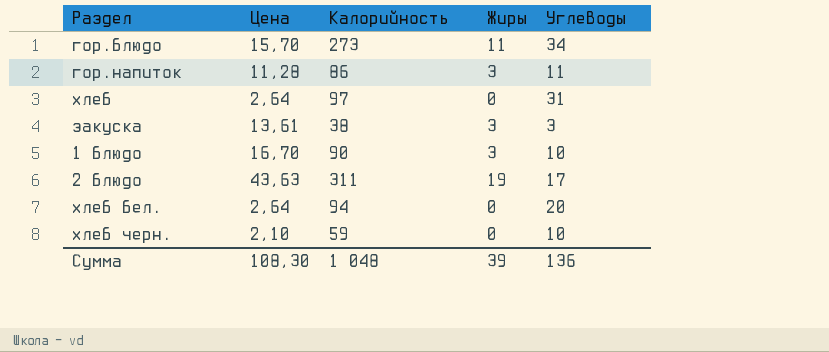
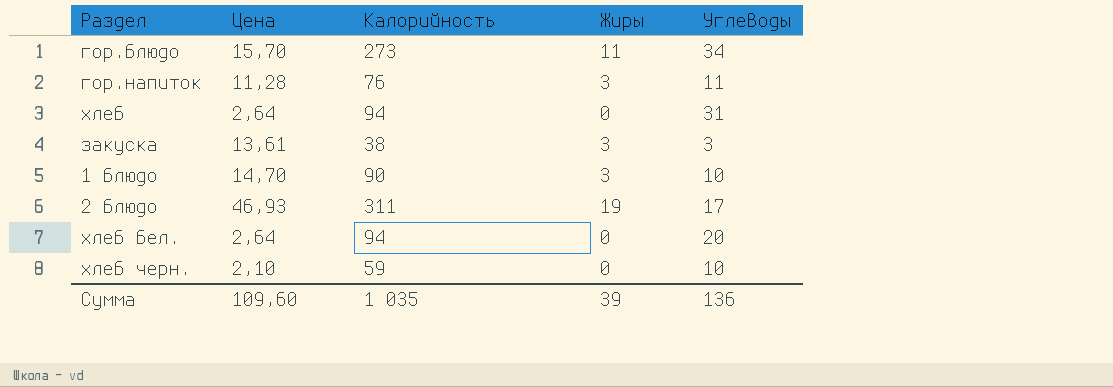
гор.напиток | Калорийность: 86 -> 76
хлеб | Калорийность: 97 -> 94
1 блюдо | Цена: 16,70 -> 14,70
2 блюдо | Цена: 43,63 -> 46,93
Сумма | Цена: 108,30 -> 109,60
Сумма | Калорийность: 1 048 -> 1 035

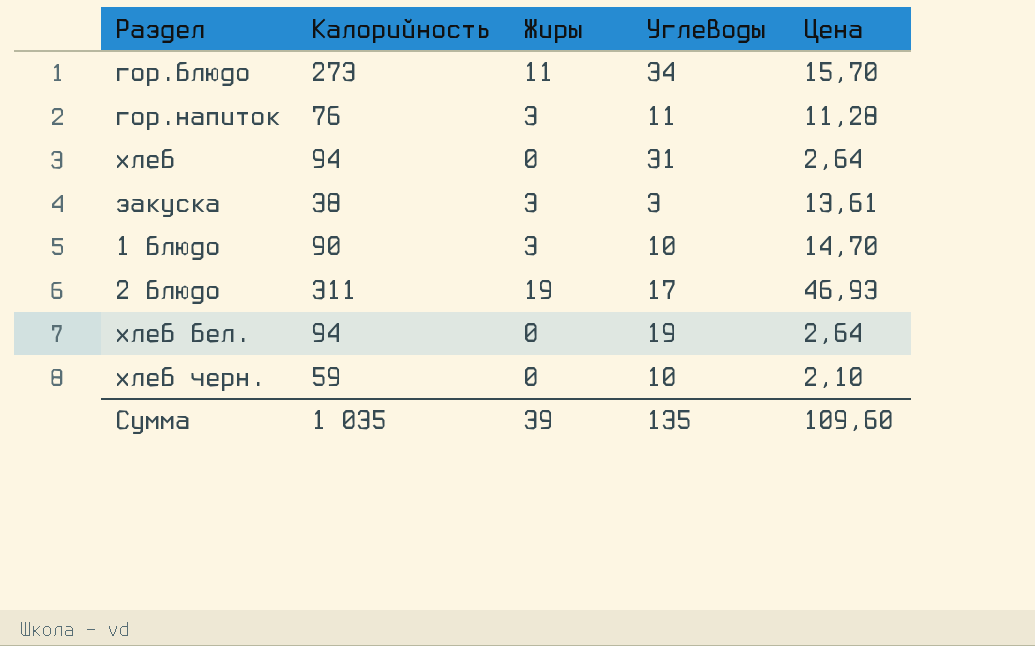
column Цена | position: 2 -> 5
хлеб бел. | Углеводы: 20 -> 19
Сумма | Углеводы: 136 -> 135

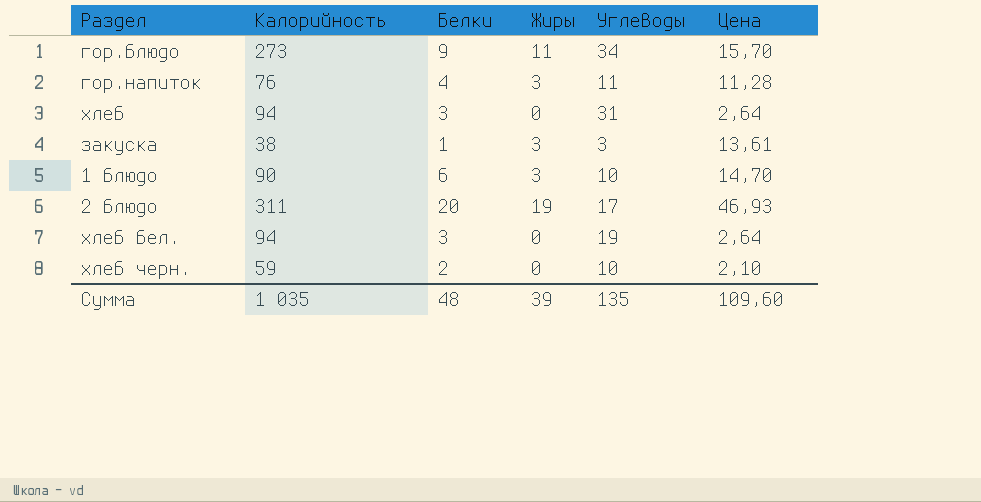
column Белки | position: none -> 3

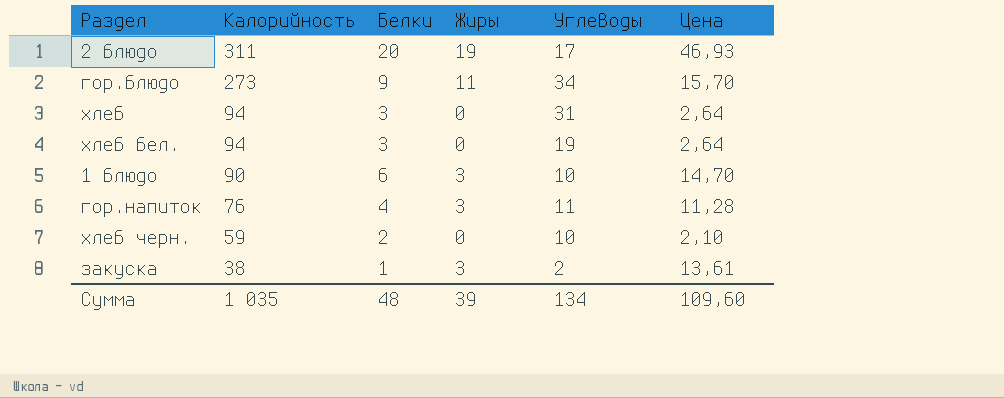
row order: none -> Калорийность descending
закуска | Углеводы: 3 -> 2
Сумма | Углеводы: 135 -> 134

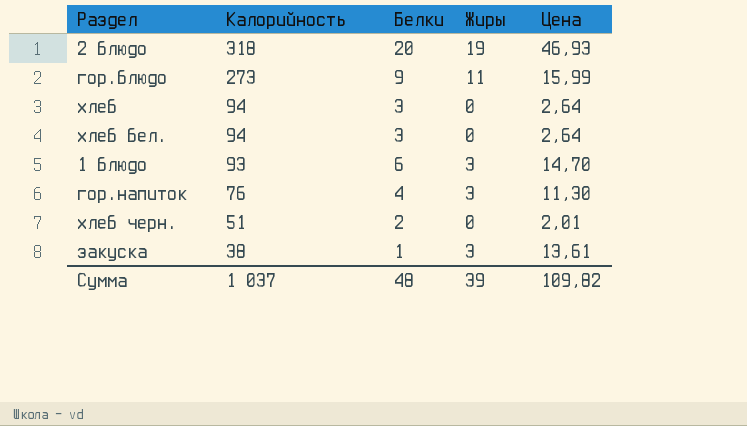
column Углеводы | position: 5 -> none
2 блюдо | Калорийность: 311 -> 318
гор.блюдо | Цена: 15,70 -> 15,99
1 блюдо | Калорийность: 90 -> 93
гор.напиток | Цена: 11,28 -> 11,30
хлеб черн. | Калорийность: 59 -> 51
хлеб черн. | Цена: 2,10 -> 2,01
Сумма | Калорийность: 1 035 -> 1 037
Сумма | Цена: 109,60 -> 109,82

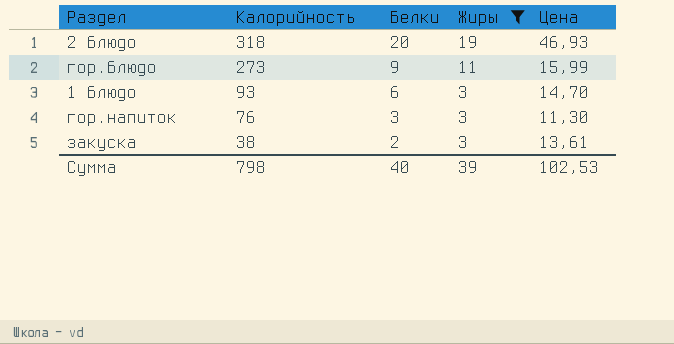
filter: none -> Жиры != 0
гор.напиток | Белки: 4 -> 3
закуска | Белки: 1 -> 2
Сумма | Калорийность: 1 037 -> 798
Сумма | Белки: 48 -> 40
Сумма | Цена: 109,82 -> 102,53

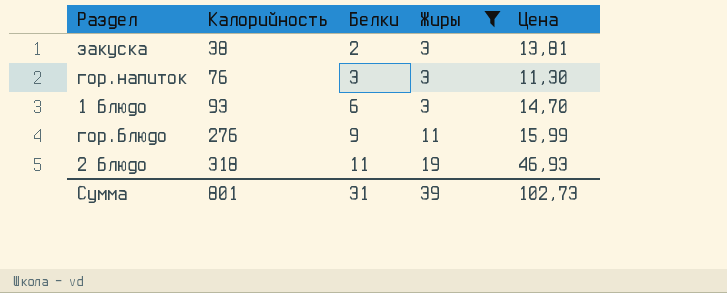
row order: Калорийность descending -> Калорийность ascending
закуска | Цена: 13,61 -> 13,81
гор.блюдо | Калорийность: 273 -> 276
2 блюдо | Белки: 20 -> 11
Сумма | Калорийность: 798 -> 801
Сумма | Белки: 40 -> 31
Сумма | Цена: 102,53 -> 102,73

